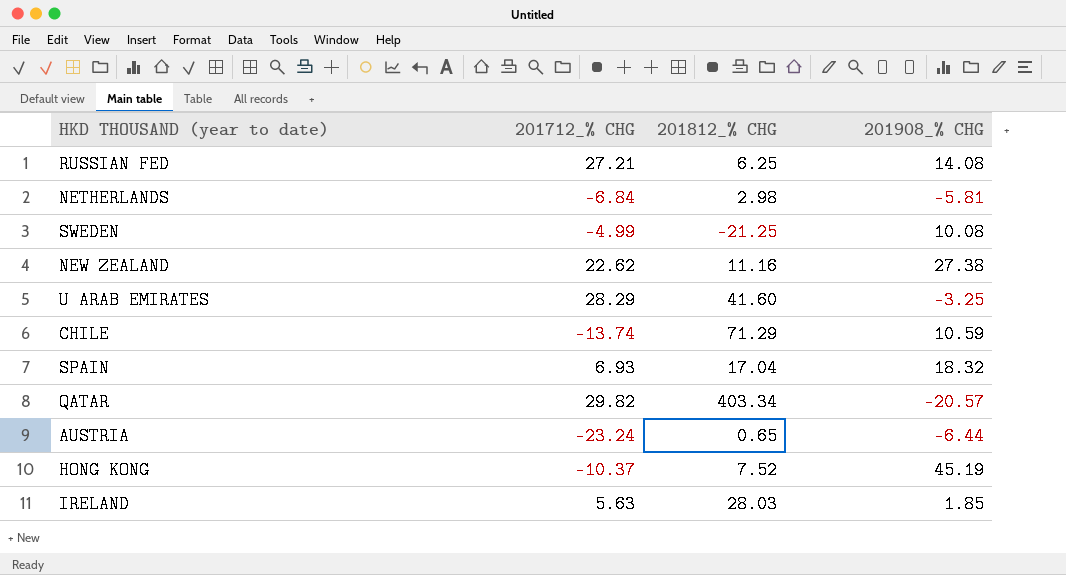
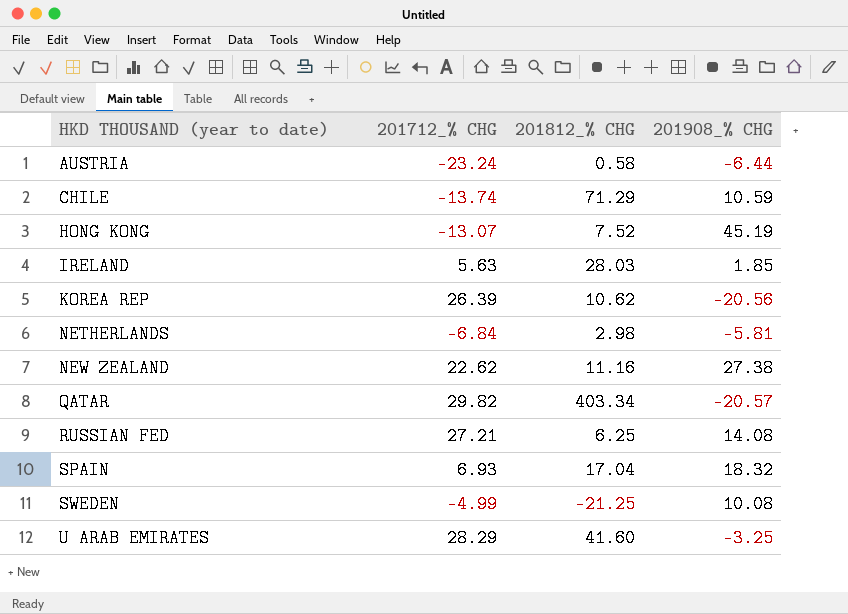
row order: none -> HKD THOUSAND (year to date) ascending
AUSTRIA | 201812_% CHG: 0.65 -> 0.58
HONG KONG | 201712_% CHG: -10.37 -> -13.07
row KOREA REP: none -> 26.39 | 10.62 | -20.56

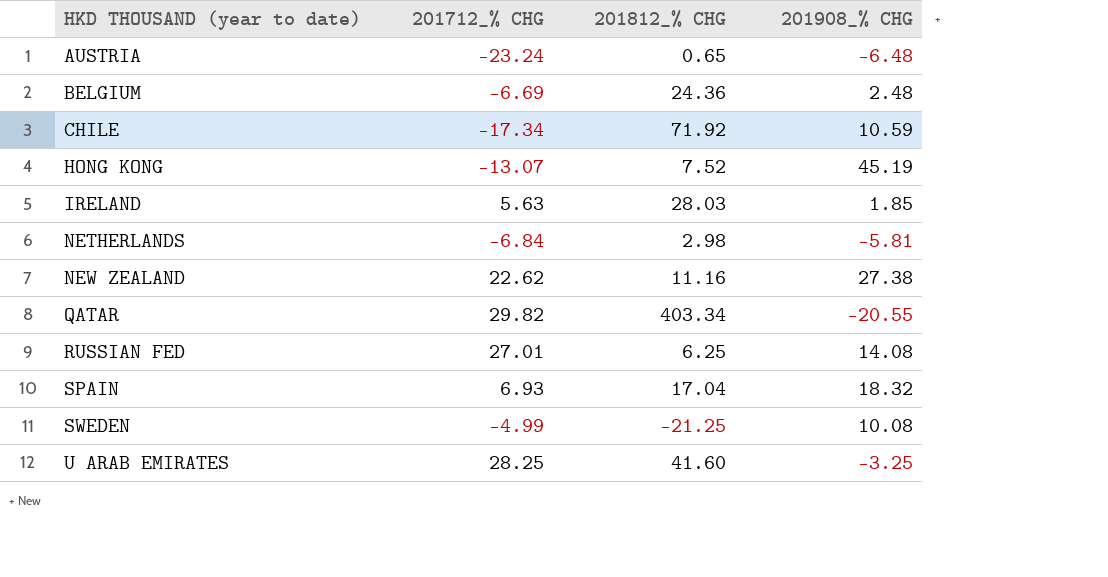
row KOREA REP: 26.39 | 10.62 | -20.56 -> none
AUSTRIA | 201812_% CHG: 0.58 -> 0.65
AUSTRIA | 201908_% CHG: -6.44 -> -6.48
row BELGIUM: none -> -6.69 | 24.36 | 2.48
CHILE | 201712_% CHG: -13.74 -> -17.34
CHILE | 201812_% CHG: 71.29 -> 71.92
QATAR | 201908_% CHG: -20.57 -> -20.55
RUSSIAN FED | 201712_% CHG: 27.21 -> 27.01
U ARAB EMIRATES | 201712_% CHG: 28.29 -> 28.25

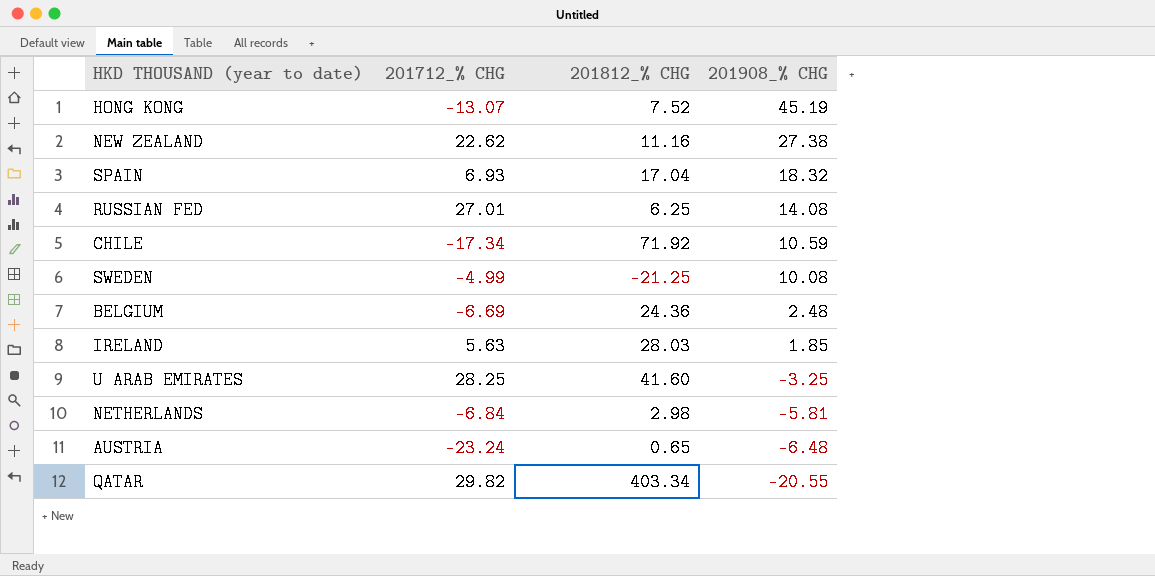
row order: HKD THOUSAND (year to date) ascending -> 201908_% CHG descending

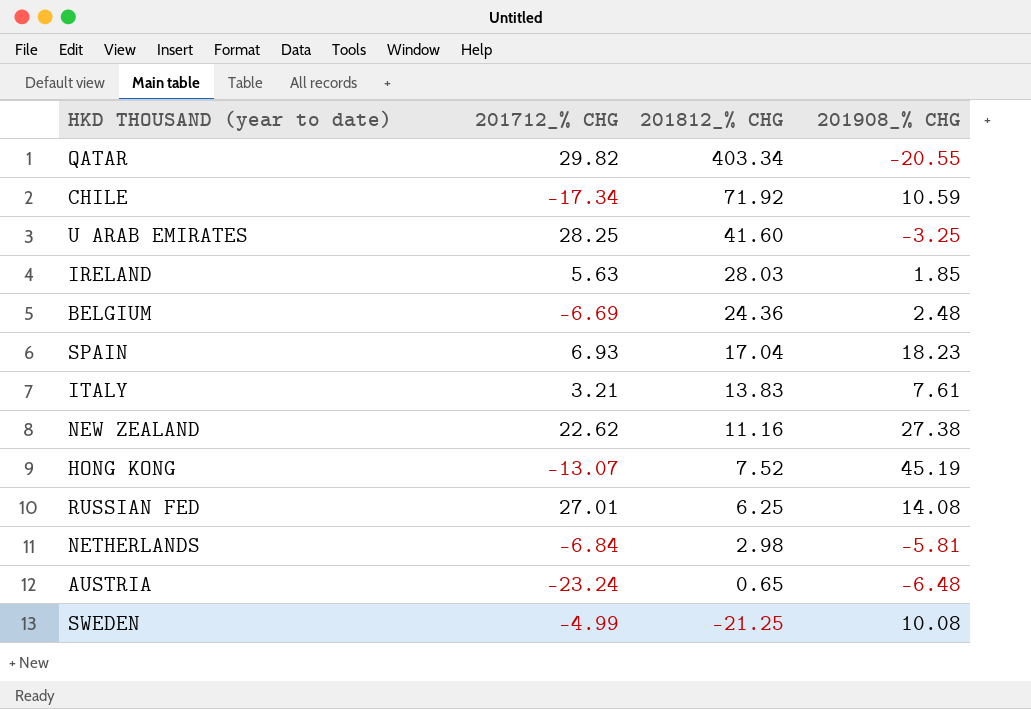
row order: 201908_% CHG descending -> 201812_% CHG descending
SPAIN | 201908_% CHG: 18.32 -> 18.23
row ITALY: none -> 3.21 | 13.83 | 7.61

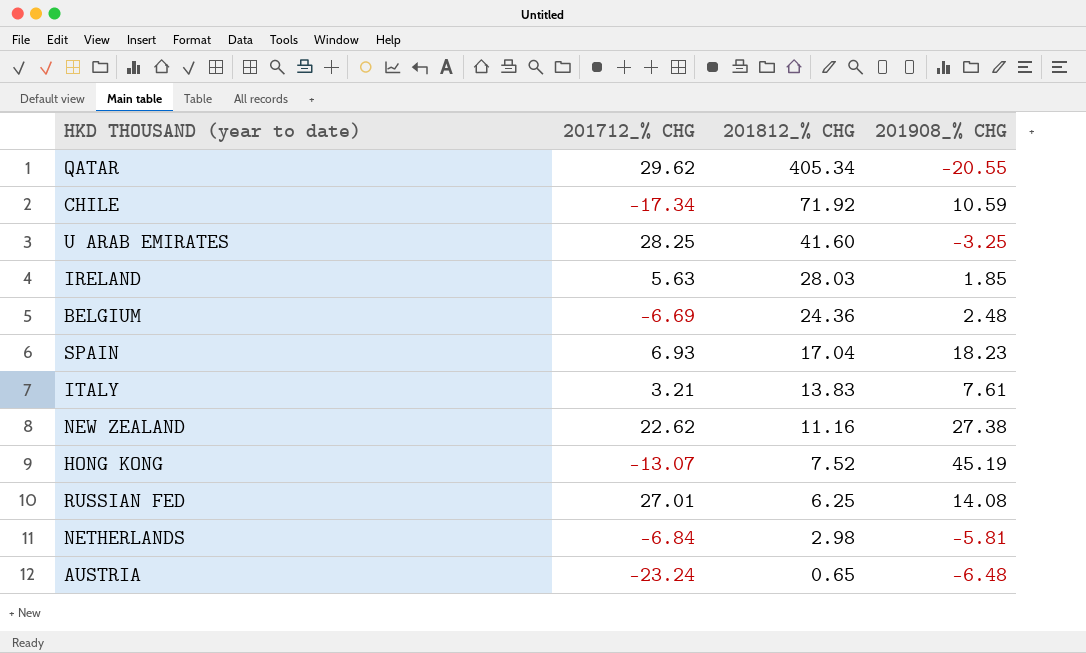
row SWEDEN: -4.99 | -21.25 | 10.08 -> none
QATAR | 201712_% CHG: 29.82 -> 29.62
QATAR | 201812_% CHG: 403.34 -> 405.34

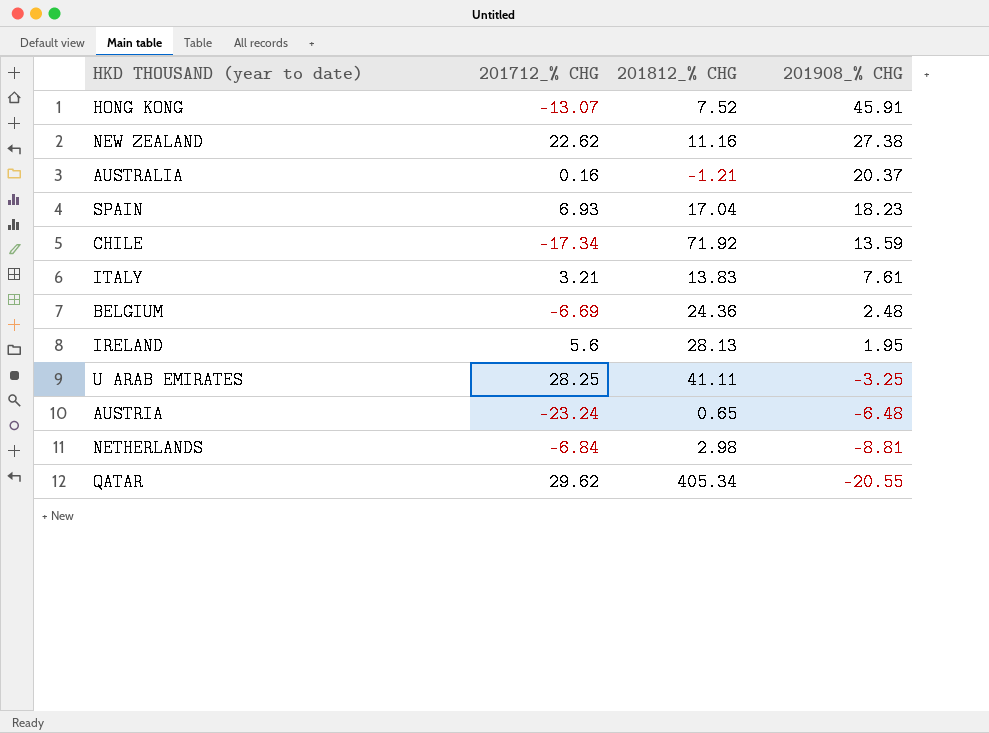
row order: 201812_% CHG descending -> 201908_% CHG descending
row RUSSIAN FED: 27.01 | 6.25 | 14.08 -> none
HONG KONG | 201908_% CHG: 45.19 -> 45.91
row AUSTRALIA: none -> 0.16 | -1.21 | 20.37
CHILE | 201908_% CHG: 10.59 -> 13.59
IRELAND | 201712_% CHG: 5.63 -> 5.6
IRELAND | 201812_% CHG: 28.03 -> 28.13
IRELAND | 201908_% CHG: 1.85 -> 1.95
U ARAB EMIRATES | 201812_% CHG: 41.60 -> 41.11
NETHERLANDS | 201908_% CHG: -5.81 -> -8.81

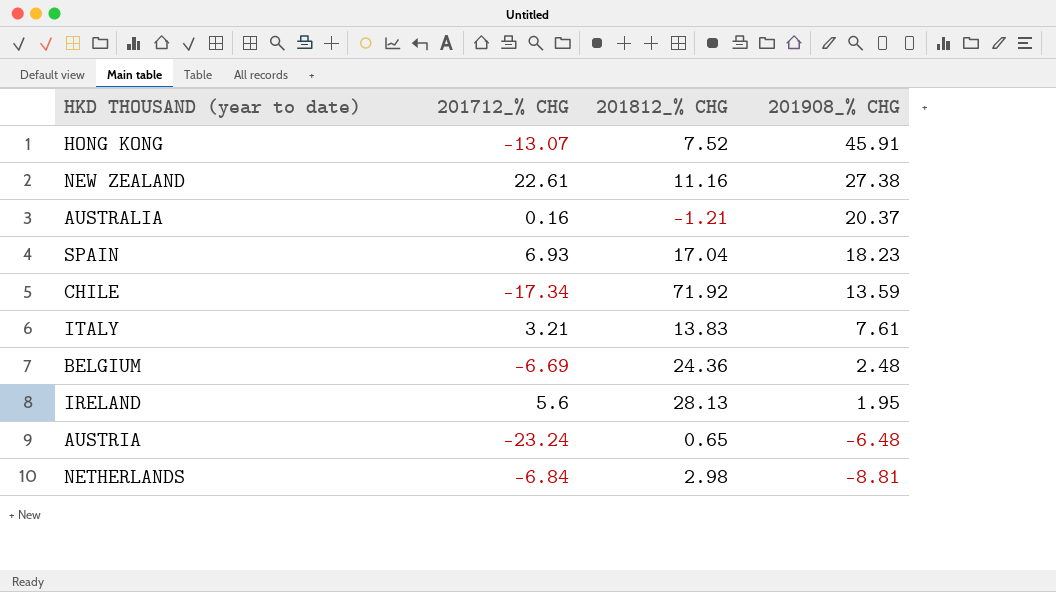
row U ARAB EMIRATES: 28.25 | 41.11 | -3.25 -> none
row QATAR: 29.62 | 405.34 | -20.55 -> none
NEW ZEALAND | 201712_% CHG: 22.62 -> 22.61

